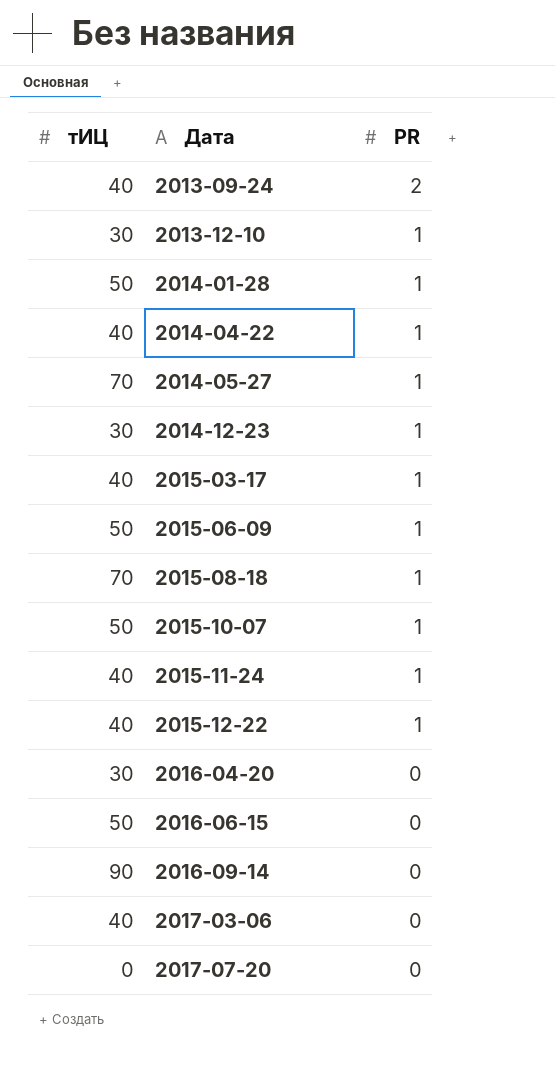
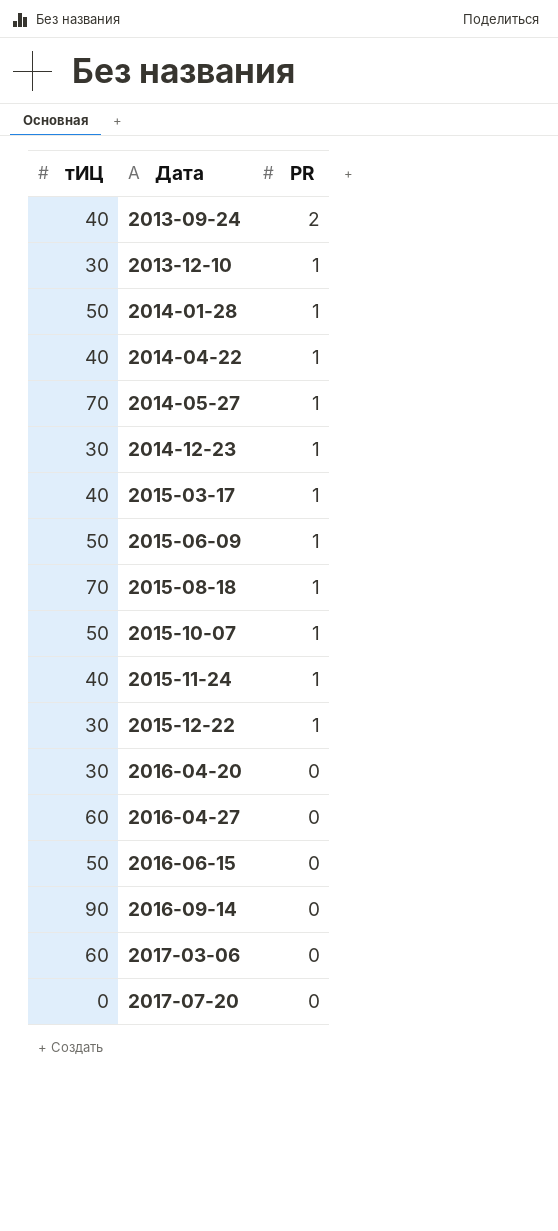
2015-12-22 | тИЦ: 40 -> 30
row 2016-04-27: none -> 60 | 0
2017-03-06 | тИЦ: 40 -> 60

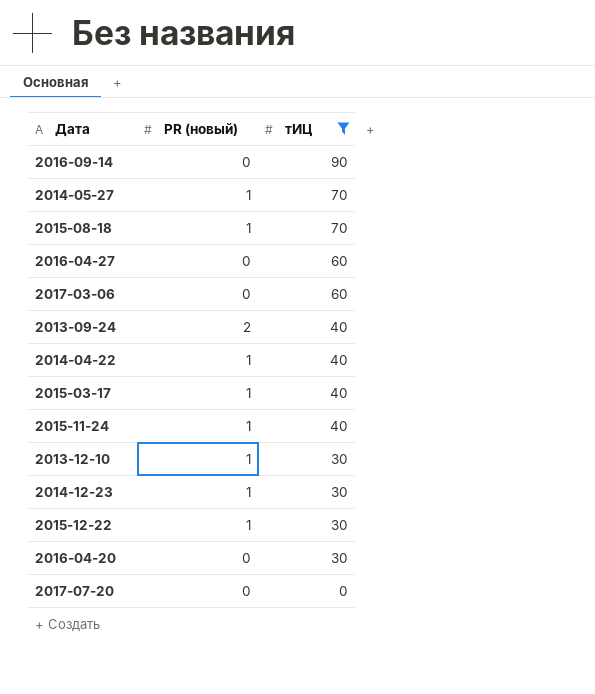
filter: none -> тИЦ != 50
row order: Дата ascending -> тИЦ descending
column name: PR -> PR (новый)
column тИЦ | position: 1 -> 3

